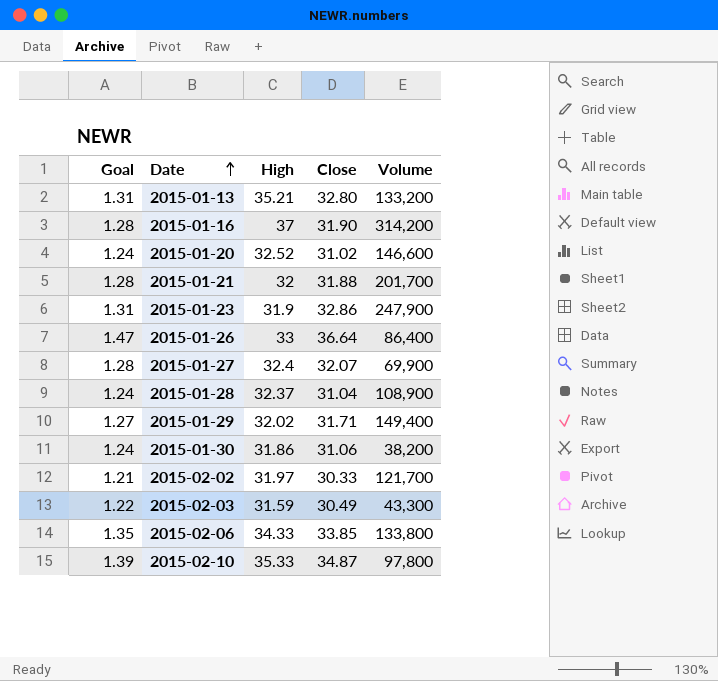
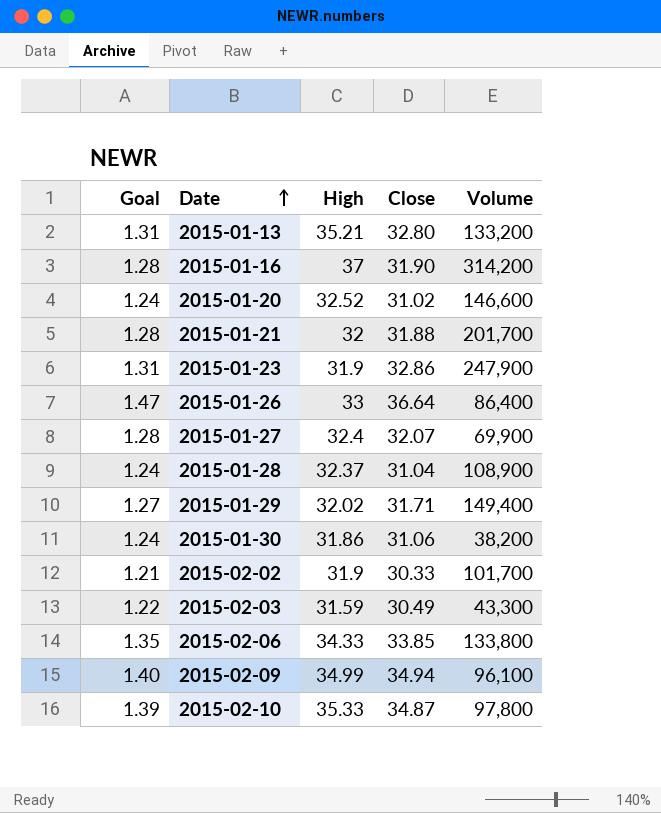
2015-02-02 | High: 31.97 -> 31.9
2015-02-02 | Volume: 121,700 -> 101,700
row 2015-02-09: none -> 1.40 | 34.99 | 34.94 | 96,100

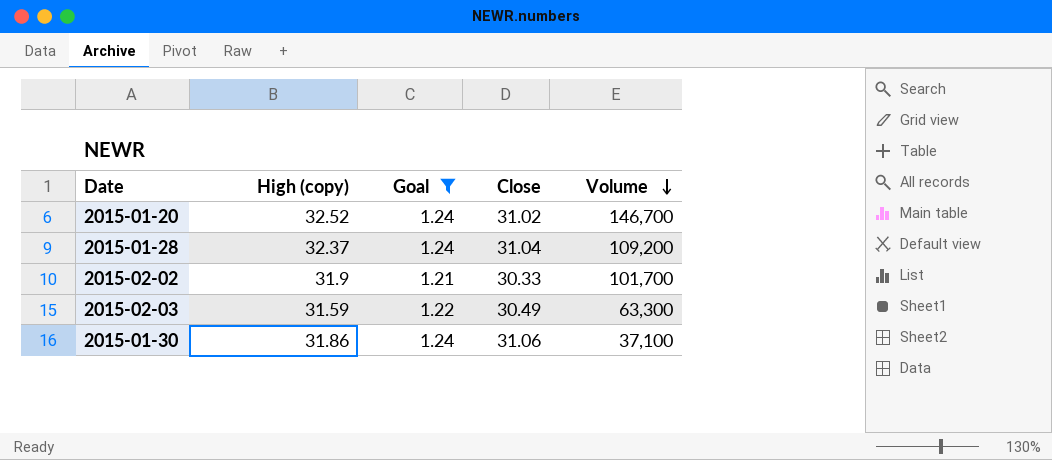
filter: none -> Goal <= 1.24
row order: Date ascending -> Volume descending
column name: High -> High (copy)
column Goal | position: 1 -> 3
2015-01-20 | Volume: 146,600 -> 146,700
2015-01-28 | Volume: 108,900 -> 109,200
2015-02-03 | Volume: 43,300 -> 63,300
2015-01-30 | Volume: 38,200 -> 37,100

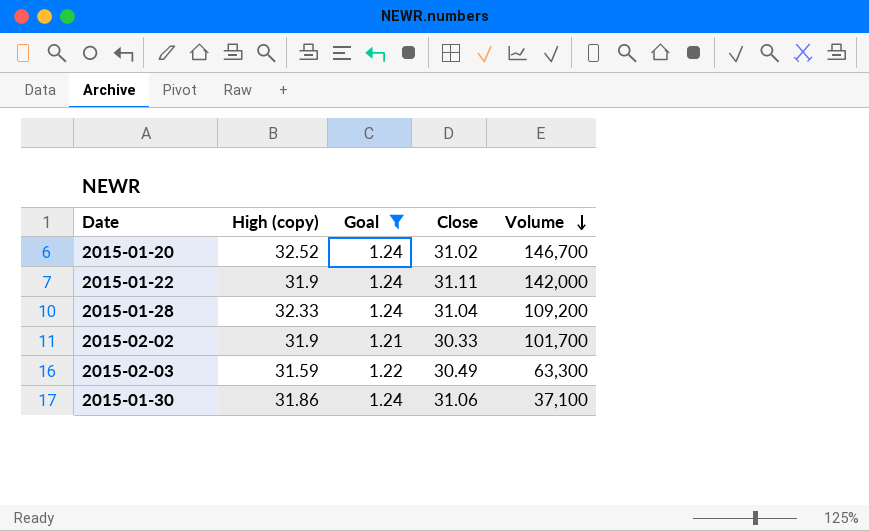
row 2015-01-22: none -> 31.9 | 1.24 | 31.11 | 142,000
2015-01-28 | High (copy): 32.37 -> 32.33

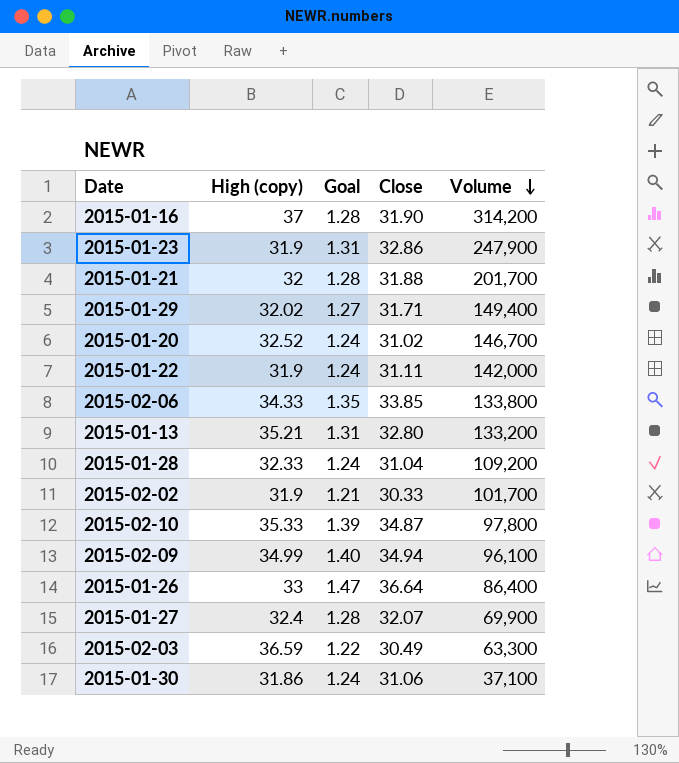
filter: Goal <= 1.24 -> none
2015-02-03 | High (copy): 31.59 -> 36.59

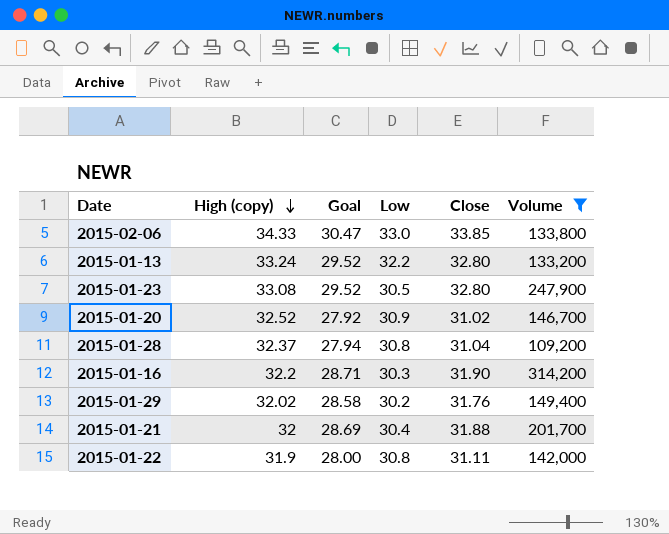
filter: none -> Volume >= 109,200
row order: Volume descending -> High (copy) descending
column Goal | formula: [Close] * 0.04 -> [Close] * 0.9
column Low | position: none -> 4
2015-01-13 | High (copy): 35.21 -> 33.24
2015-01-23 | High (copy): 31.9 -> 33.08
2015-01-23 | Close: 32.86 -> 32.80
2015-01-28 | High (copy): 32.33 -> 32.37
2015-01-16 | High (copy): 37 -> 32.2
2015-01-29 | Close: 31.71 -> 31.76

